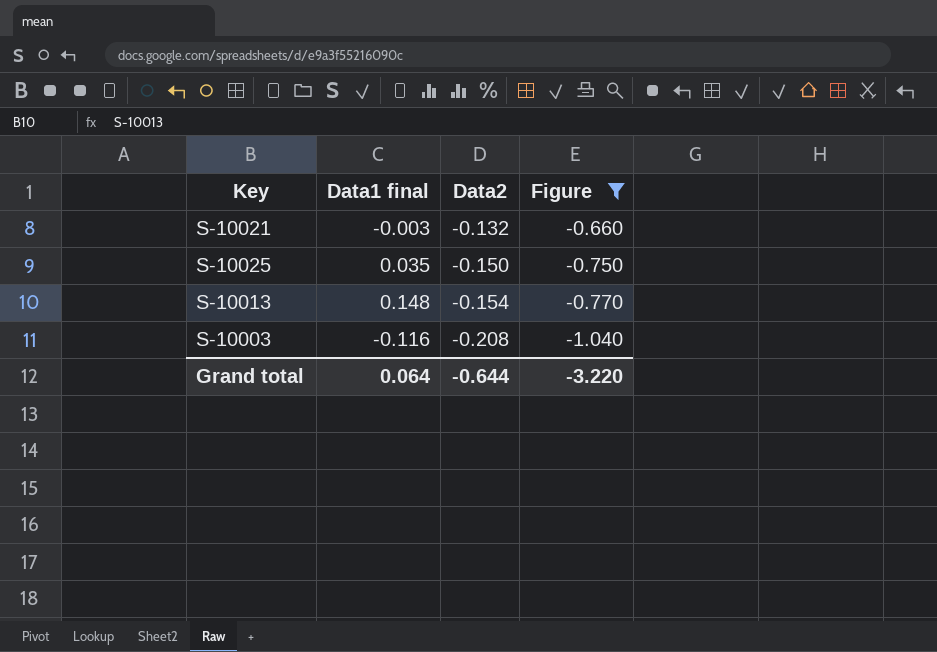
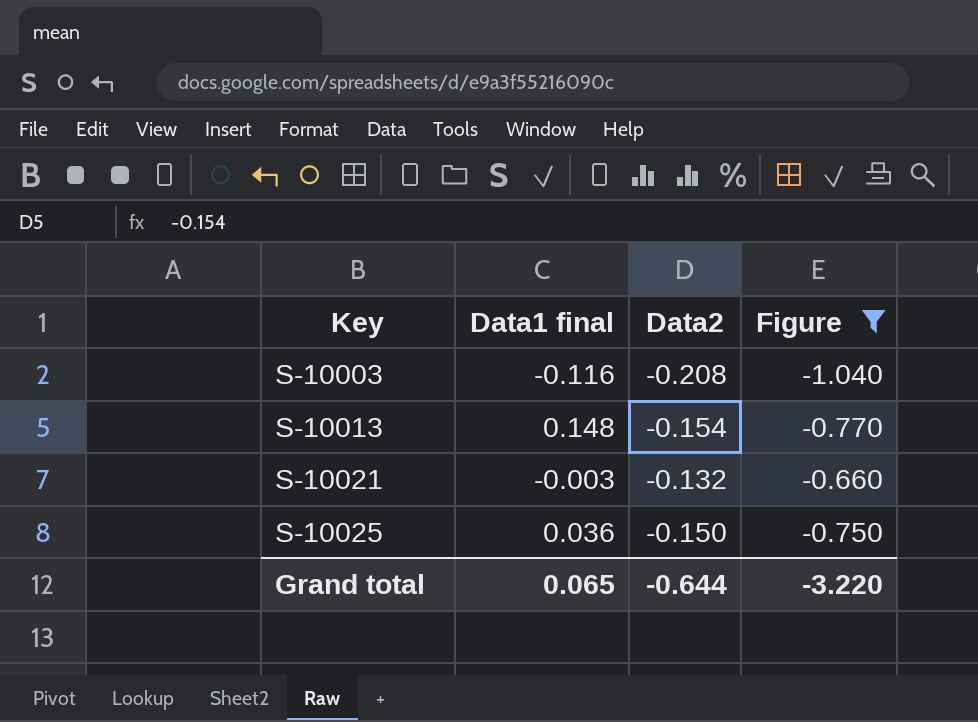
row order: Data2 descending -> Key ascending
S-10025 | Data1 final: 0.035 -> 0.036
Grand total | Data1 final: 0.064 -> 0.065

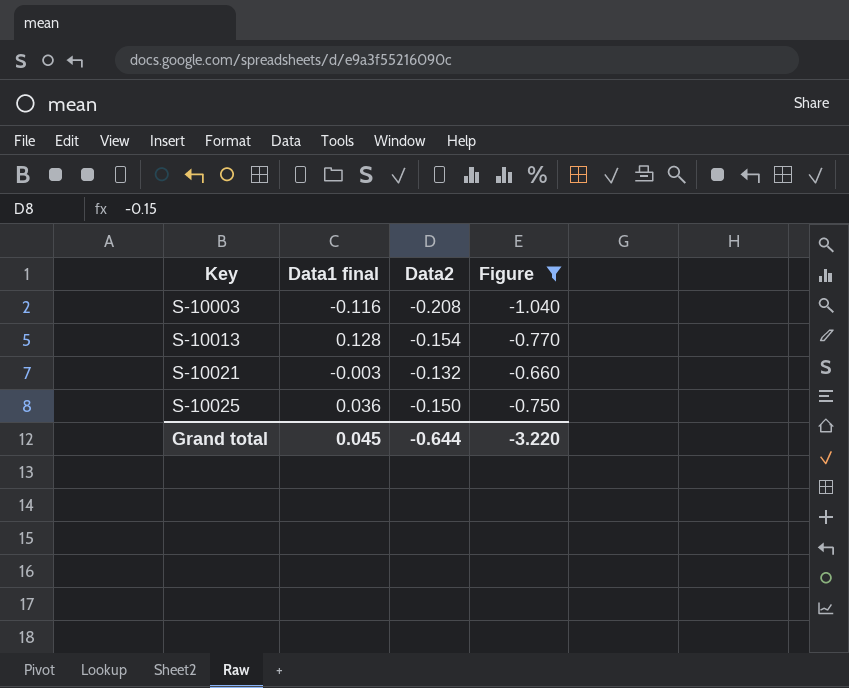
S-10013 | Data1 final: 0.148 -> 0.128
Grand total | Data1 final: 0.065 -> 0.045

